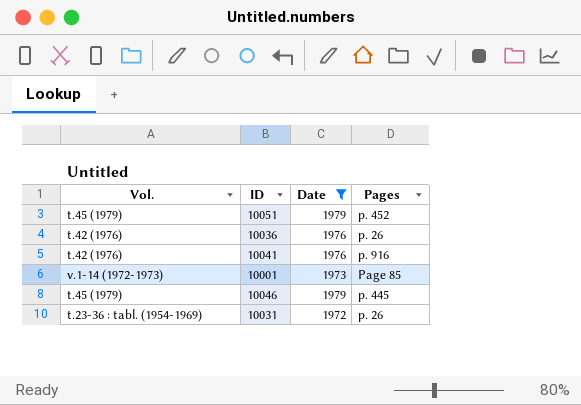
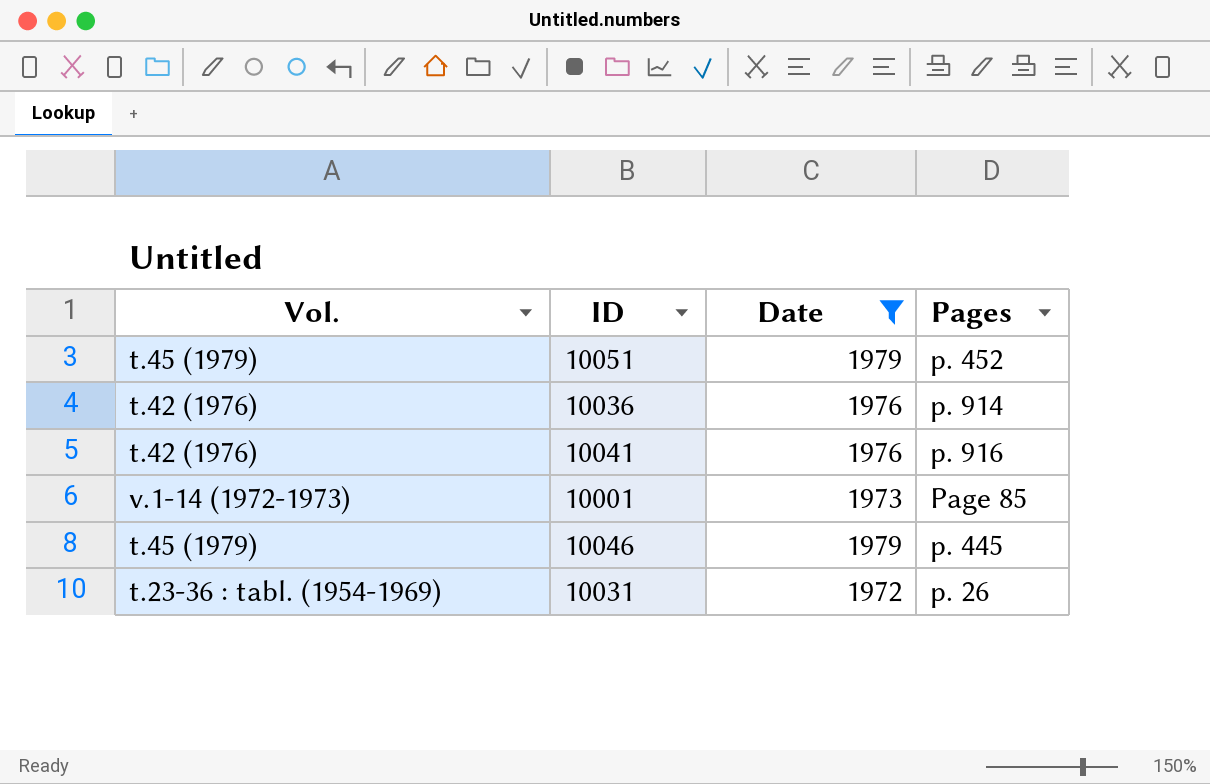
10036 | Pages: p. 26 -> p. 914

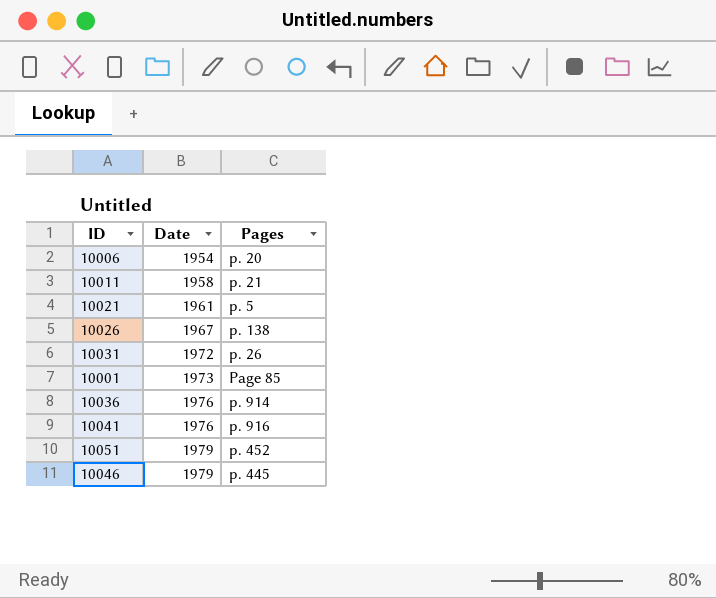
filter: Date >= 1972 -> none
row order: none -> Date ascending
column Vol. | position: 1 -> none

